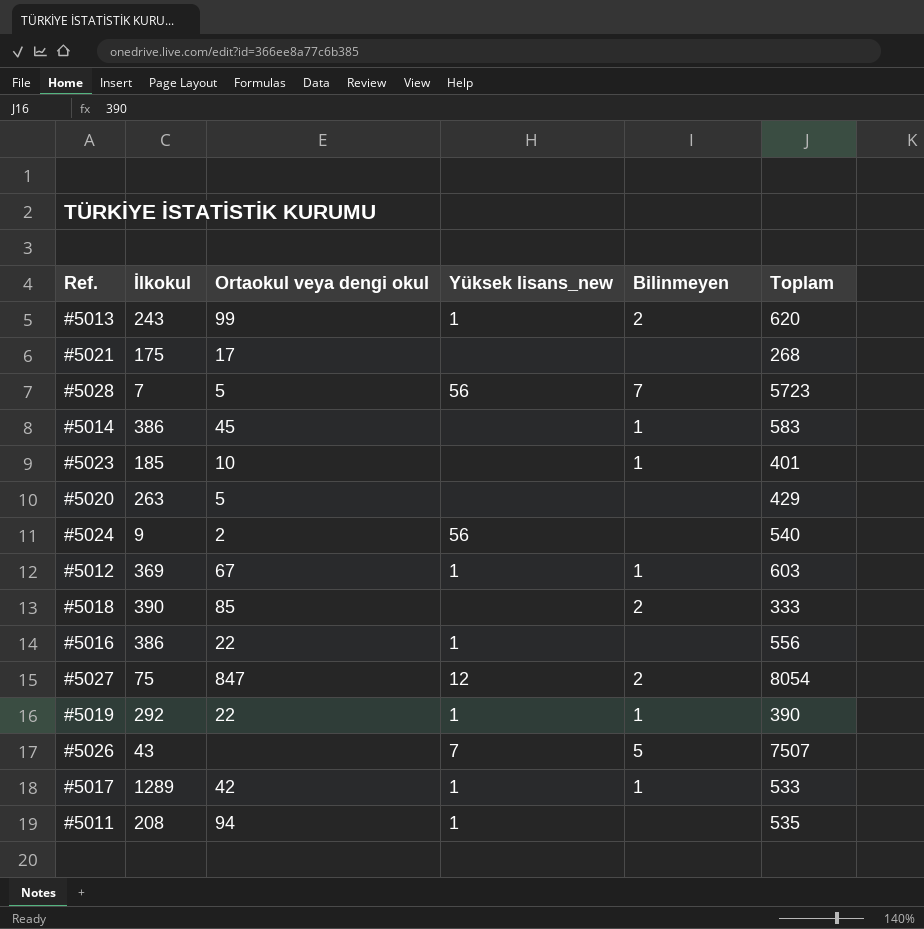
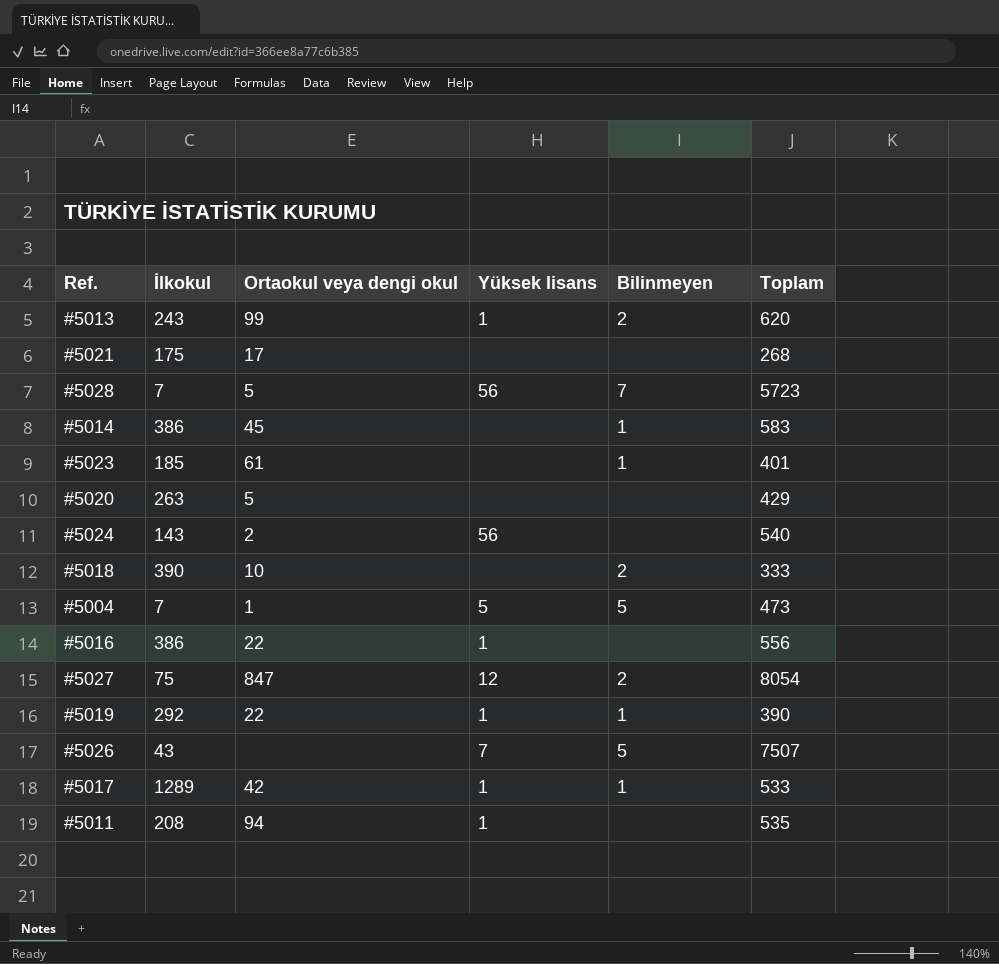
column name: Yüksek lisans_new -> Yüksek lisans
row #5012: 369 | 67 | 1 | 1 | 603 -> none
#5023 | Ortaokul veya dengi okul: 10 -> 61
#5024 | İlkokul: 9 -> 143
#5018 | Ortaokul veya dengi okul: 85 -> 10
row #5004: none -> 7 | 1 | 5 | 5 | 473

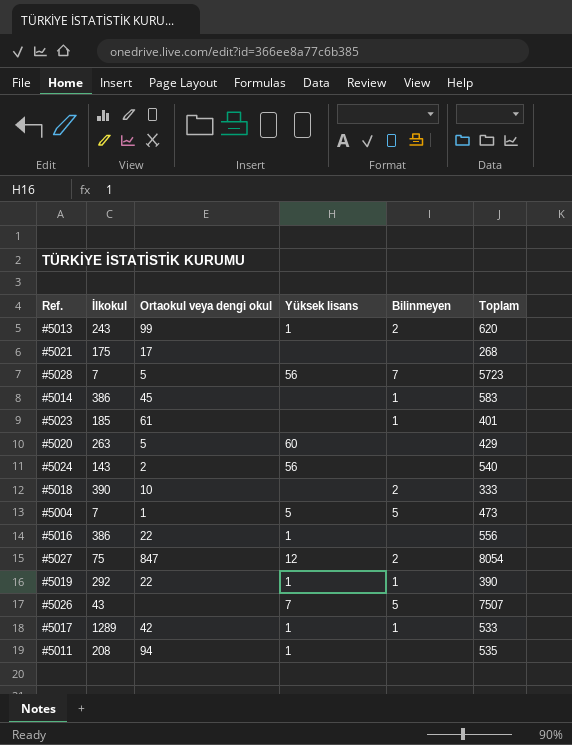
#5020 | Yüksek lisans: none -> 60

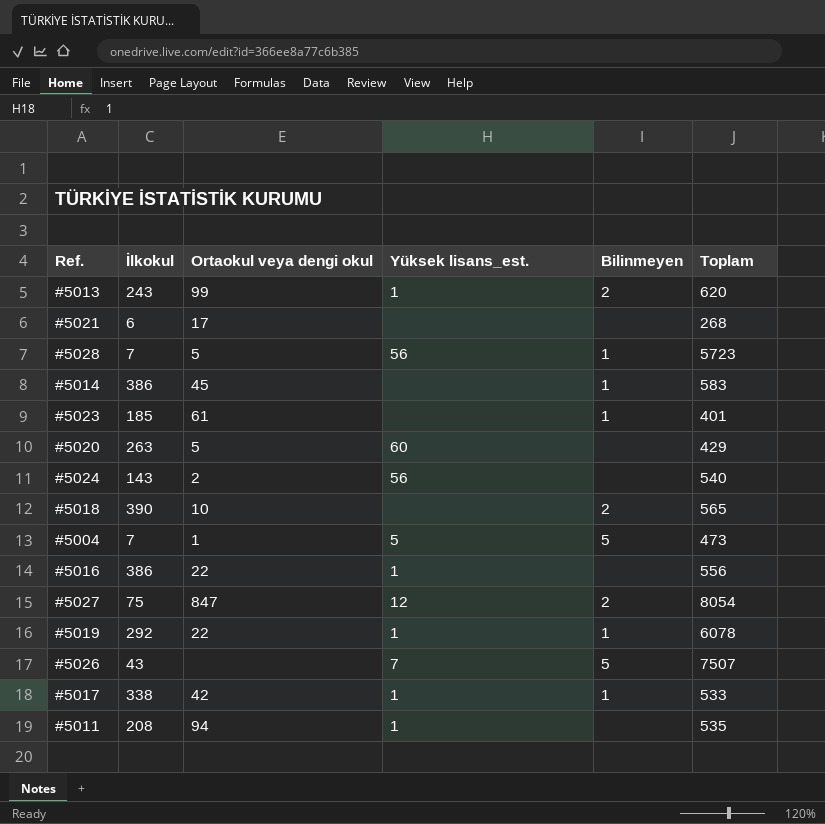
column name: Yüksek lisans -> Yüksek lisans_est.
#5021 | İlkokul: 175 -> 6
#5028 | Bilinmeyen: 7 -> 1
#5018 | Toplam: 333 -> 565
#5019 | Toplam: 390 -> 6078
#5017 | İlkokul: 1289 -> 338

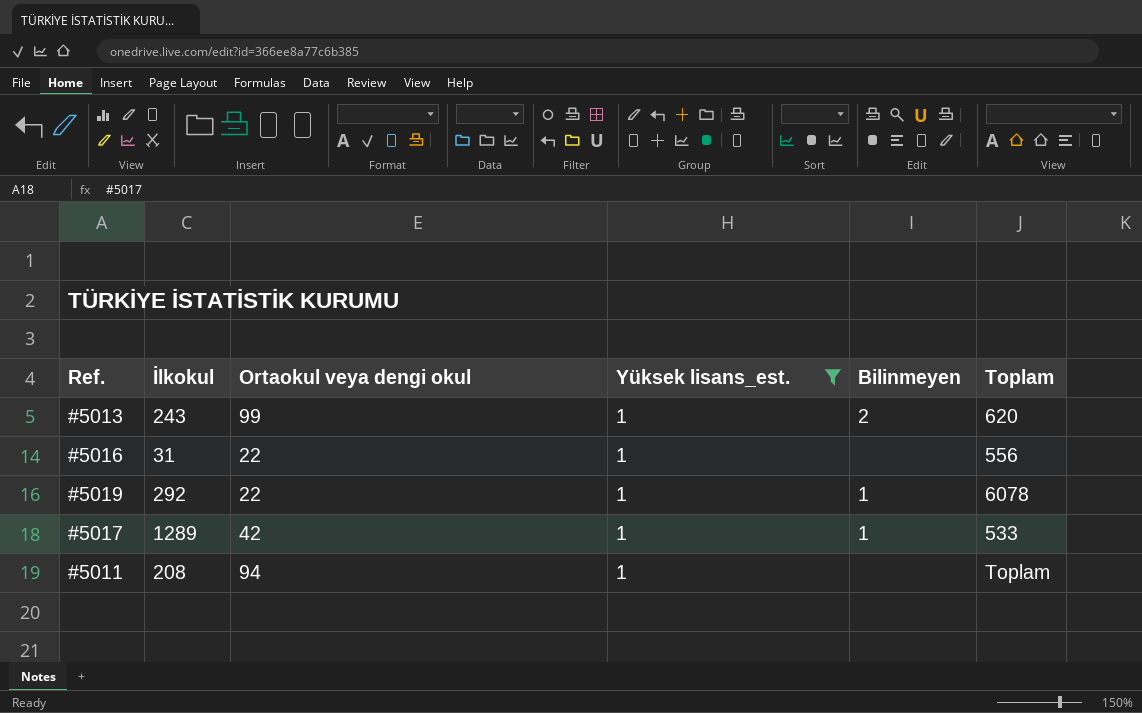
filter: none -> Yüksek lisans_est. = 1
#5016 | İlkokul: 386 -> 31
#5017 | İlkokul: 338 -> 1289
#5011 | Toplam: 535 -> Toplam

